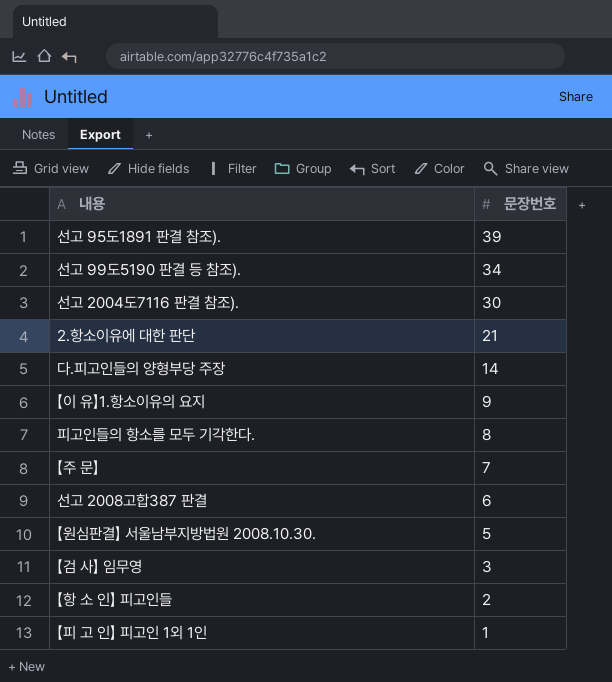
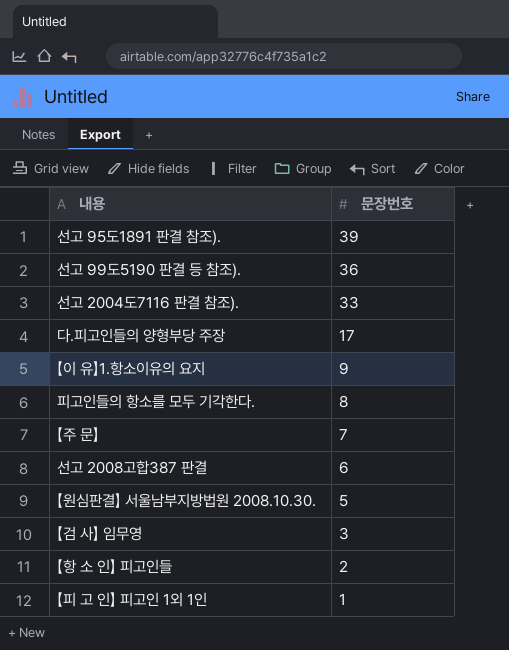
row 2.항소이유에 대한 판단: 21 -> none
선고 99도5190 판결 등 참조). | 문장번호: 34 -> 36
선고 2004도7116 판결 참조). | 문장번호: 30 -> 33
다.피고인들의 양형부당 주장 | 문장번호: 14 -> 17

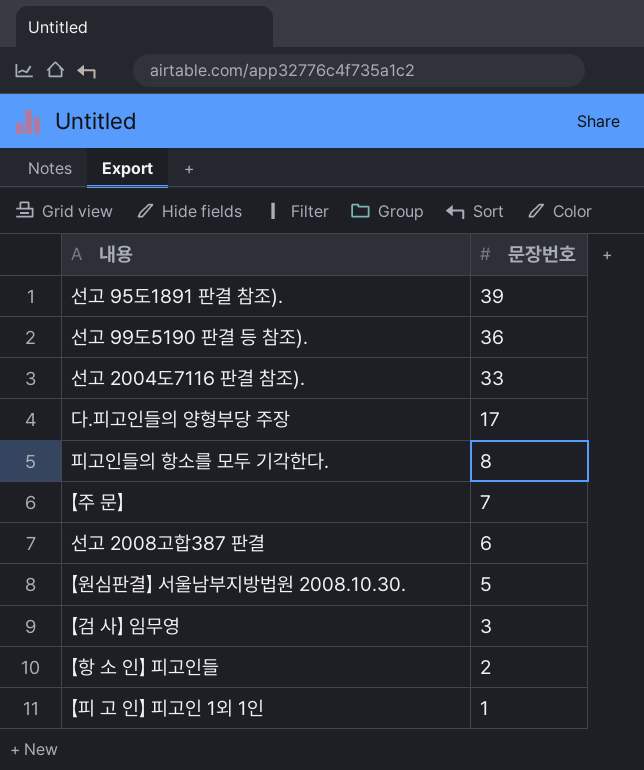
row 【이 유】1.항소이유의 요지: 9 -> none

